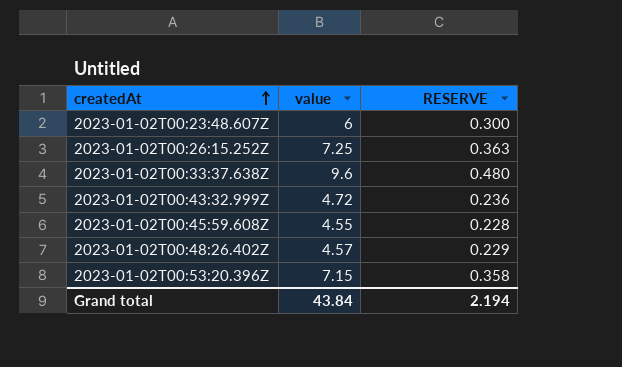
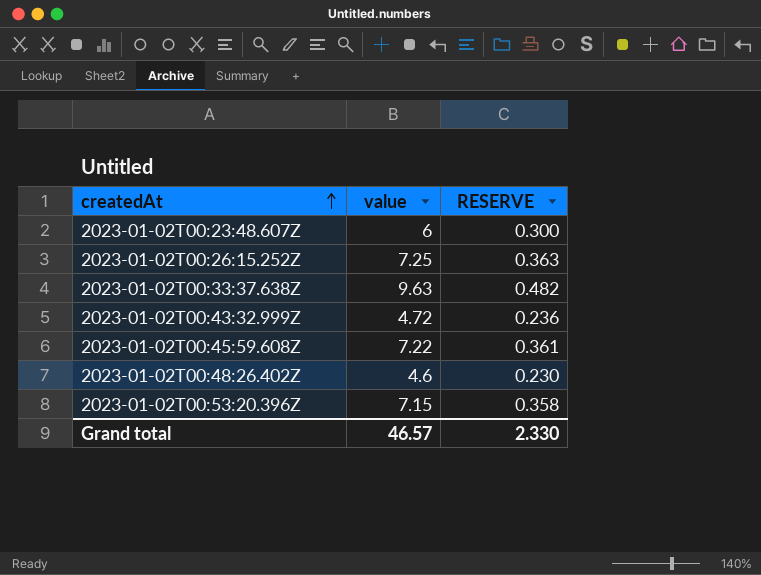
2023-01-02T00:33:37.638Z | value: 9.6 -> 9.63
2023-01-02T00:33:37.638Z | RESERVE: 0.480 -> 0.482
2023-01-02T00:45:59.608Z | value: 4.55 -> 7.22
2023-01-02T00:45:59.608Z | RESERVE: 0.228 -> 0.361
2023-01-02T00:48:26.402Z | value: 4.57 -> 4.6
2023-01-02T00:48:26.402Z | RESERVE: 0.229 -> 0.230
Grand total | value: 43.84 -> 46.57
Grand total | RESERVE: 2.194 -> 2.330

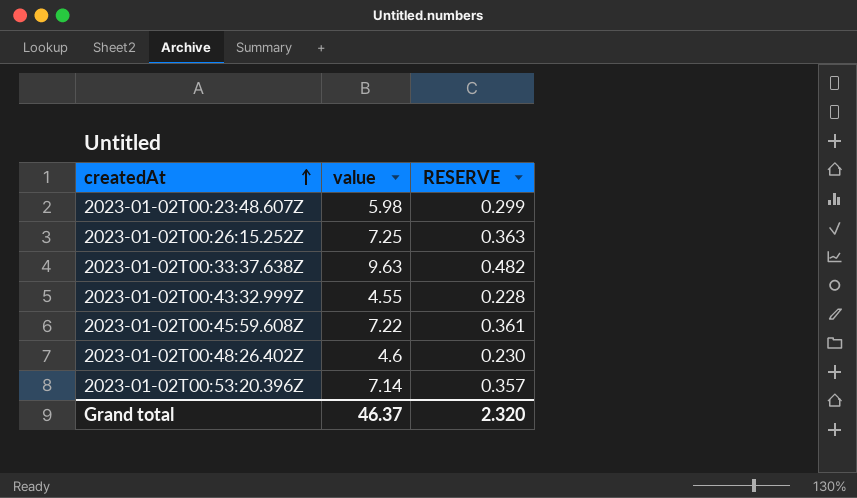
2023-01-02T00:23:48.607Z | value: 6 -> 5.98
2023-01-02T00:23:48.607Z | RESERVE: 0.300 -> 0.299
2023-01-02T00:43:32.999Z | value: 4.72 -> 4.55
2023-01-02T00:43:32.999Z | RESERVE: 0.236 -> 0.228
2023-01-02T00:53:20.396Z | value: 7.15 -> 7.14
2023-01-02T00:53:20.396Z | RESERVE: 0.358 -> 0.357
Grand total | value: 46.57 -> 46.37
Grand total | RESERVE: 2.330 -> 2.320

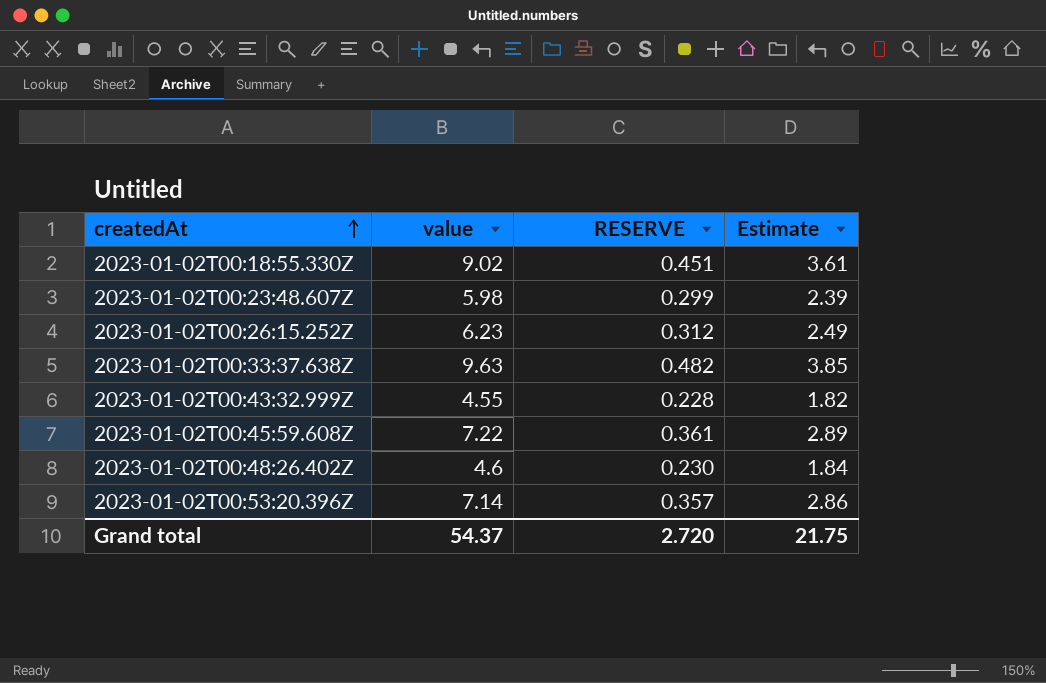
column Estimate | formula: none -> [value] * 0.4
row 2023-01-02T00:18:55.330Z: none -> 9.02 | 0.451 | 3.61
2023-01-02T00:26:15.252Z | value: 7.25 -> 6.23
2023-01-02T00:26:15.252Z | RESERVE: 0.363 -> 0.312
Grand total | value: 46.37 -> 54.37
Grand total | RESERVE: 2.320 -> 2.720

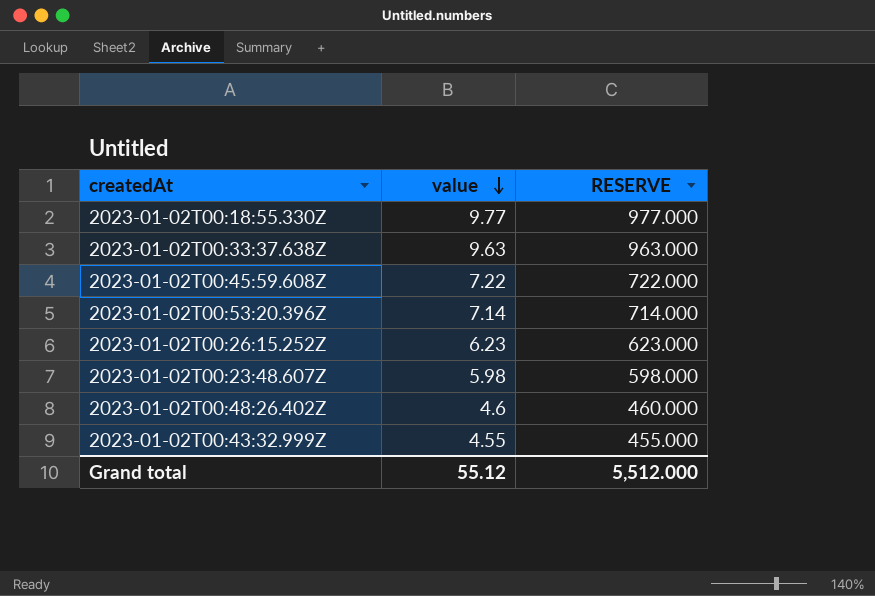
row order: createdAt ascending -> value descending
column Estimate | formula: [value] * 0.4 -> none
column RESERVE | formula: [value] * 0.05 -> [value] * 100
2023-01-02T00:18:55.330Z | value: 9.02 -> 9.77
Grand total | value: 54.37 -> 55.12
Grand total | RESERVE: 2.720 -> 5,512.000

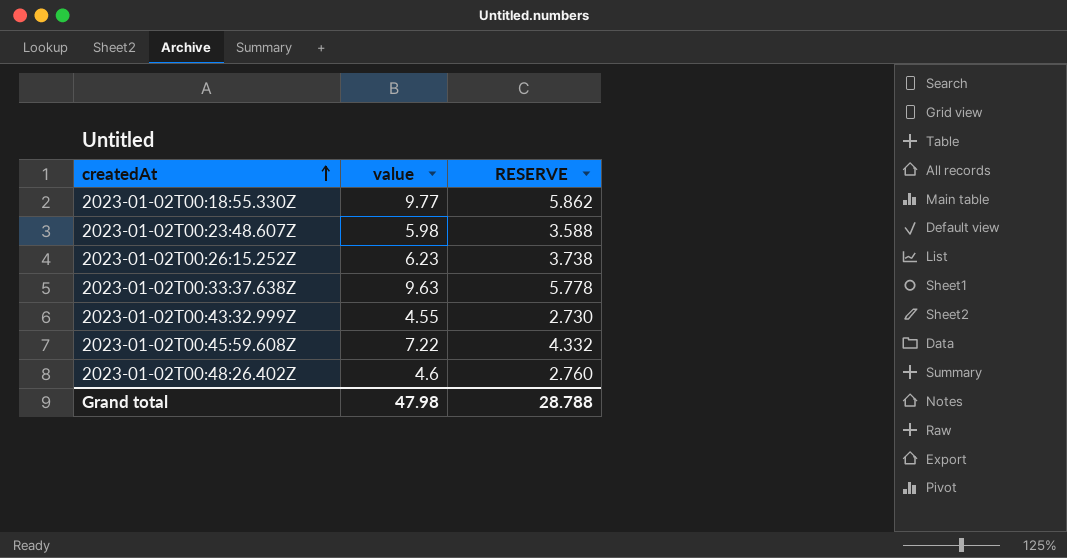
row order: value descending -> createdAt ascending
column RESERVE | formula: [value] * 100 -> [value] * 0.6
row 2023-01-02T00:53:20.396Z: 7.14 | 714.000 -> none
Grand total | value: 55.12 -> 47.98
Grand total | RESERVE: 5,512.000 -> 28.788

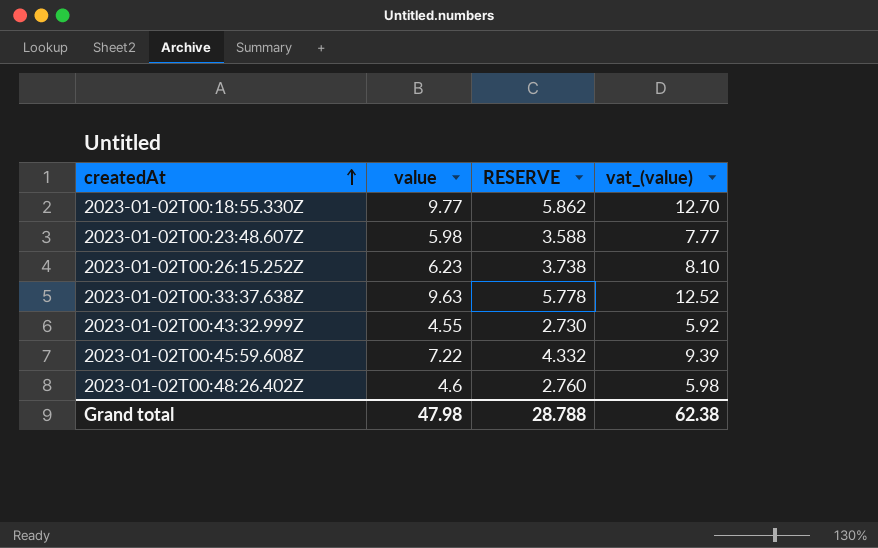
column vat_(value) | formula: none -> [value] * 1.3

